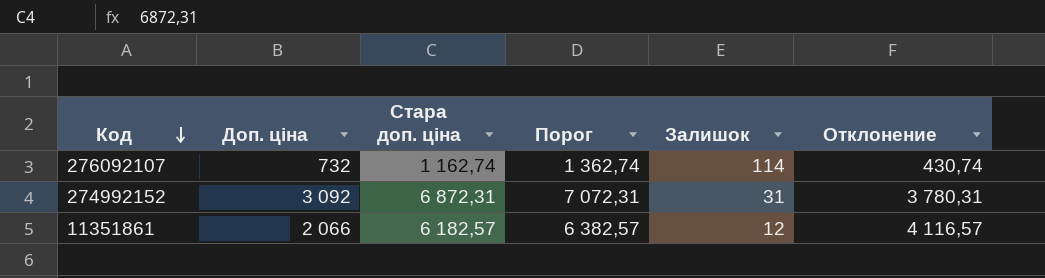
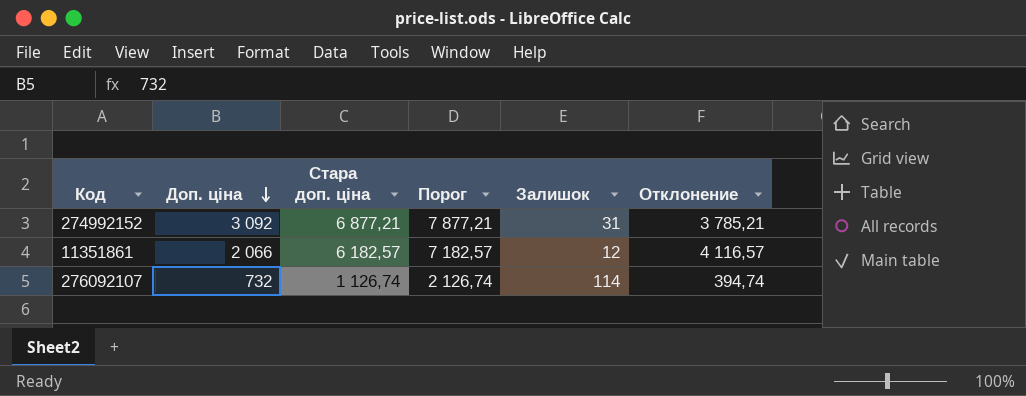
row order: Код descending -> Доп. ціна descending
column Порог | formula: [Стара доп. ціна] + 200 -> [Стара доп. ціна] + 1000
274992152 | Стара доп. ціна: 6 872,31 -> 6 877,21
274992152 | Отклонение: 3 780,31 -> 3 785,21
276092107 | Стара доп. ціна: 1 162,74 -> 1 126,74
276092107 | Отклонение: 430,74 -> 394,74

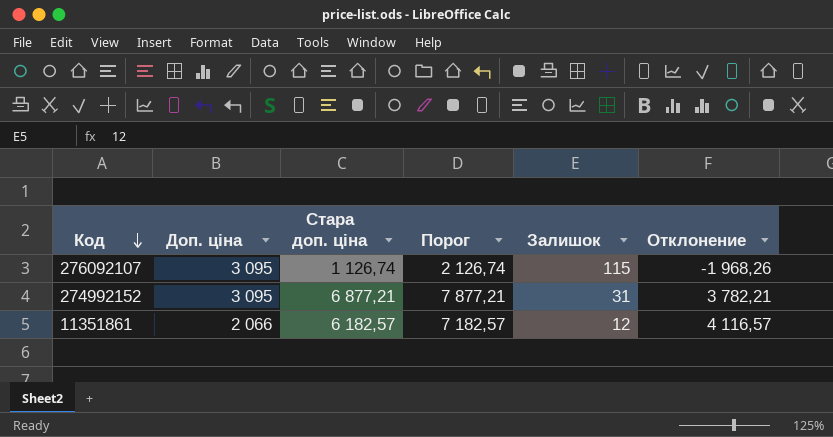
row order: Доп. ціна descending -> Код descending
276092107 | Доп. ціна: 732 -> 3 095
276092107 | Залишок: 114 -> 115
276092107 | Отклонение: 394,74 -> -1 968,26
274992152 | Доп. ціна: 3 092 -> 3 095
274992152 | Отклонение: 3 785,21 -> 3 782,21

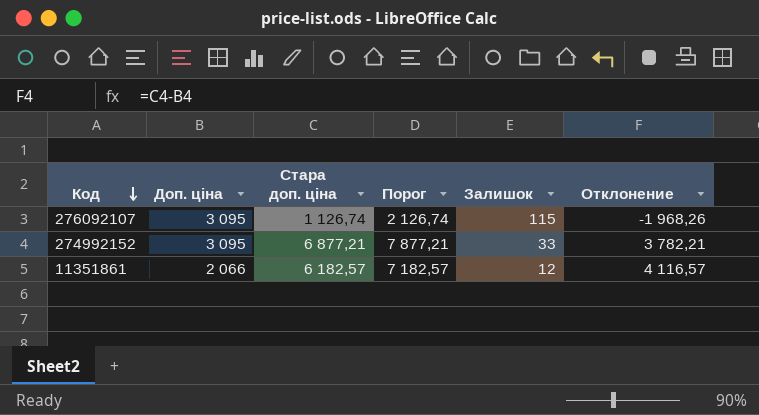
274992152 | Залишок: 31 -> 33

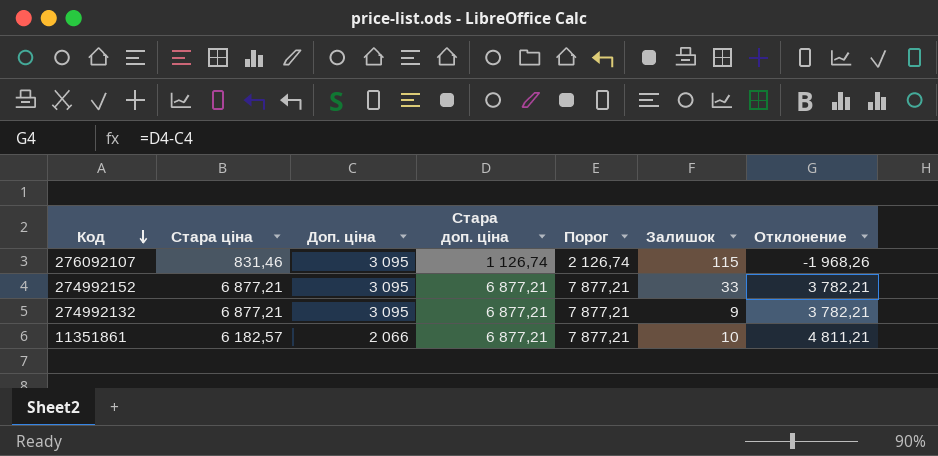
column Стара ціна | position: none -> 2
row 274992132: none -> 6 877,21 | 3 095 | 6 877,21 | 7 877,21 | 9 | 3 782,21
11351861 | Стара доп. ціна: 6 182,57 -> 6 877,21
11351861 | Порог: 7 182,57 -> 7 877,21
11351861 | Залишок: 12 -> 10
11351861 | Отклонение: 4 116,57 -> 4 811,21

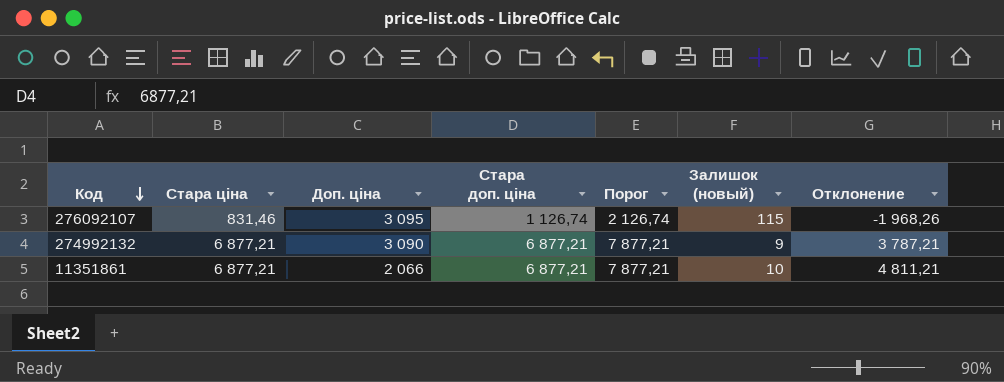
column name: Залишок -> Залишок (новый)
row 274992152: 6 877,21 | 3 095 | 6 877,21 | 7 877,21 | 33 | 3 782,21 -> none
274992132 | Доп. ціна: 3 095 -> 3 090
274992132 | Отклонение: 3 782,21 -> 3 787,21
11351861 | Стара ціна: 6 182,57 -> 6 877,21

